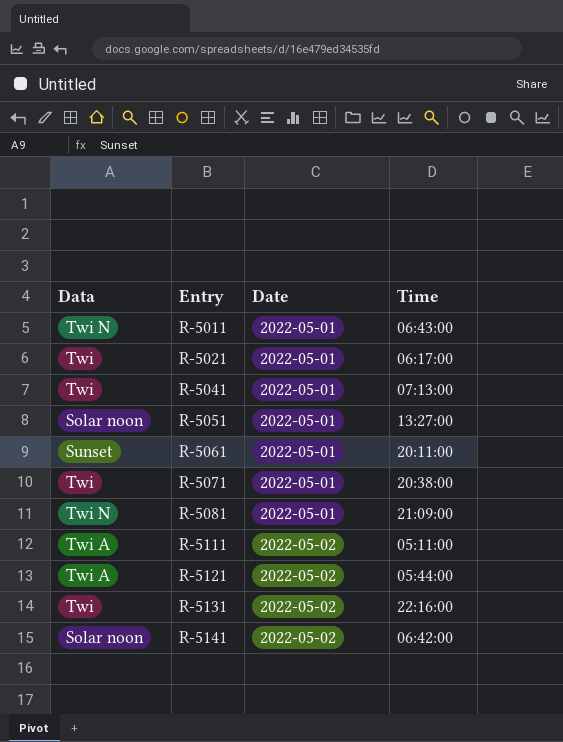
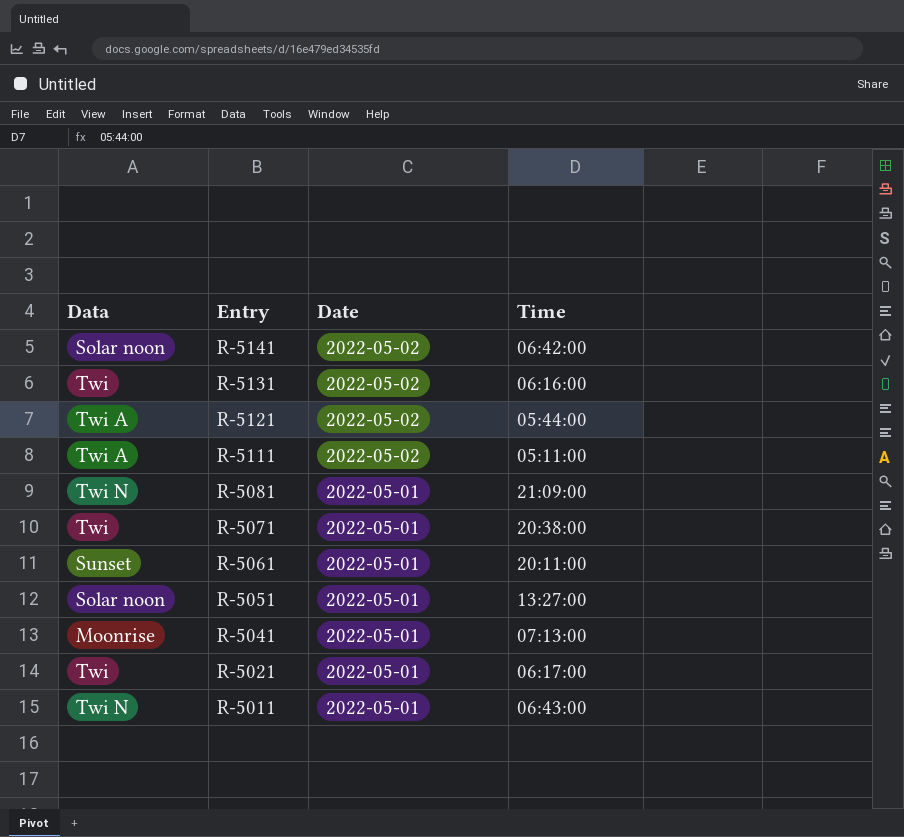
row order: Entry ascending -> Entry descending
R-5131 | Time: 22:16:00 -> 06:16:00
R-5041 | Data: Twi -> Moonrise

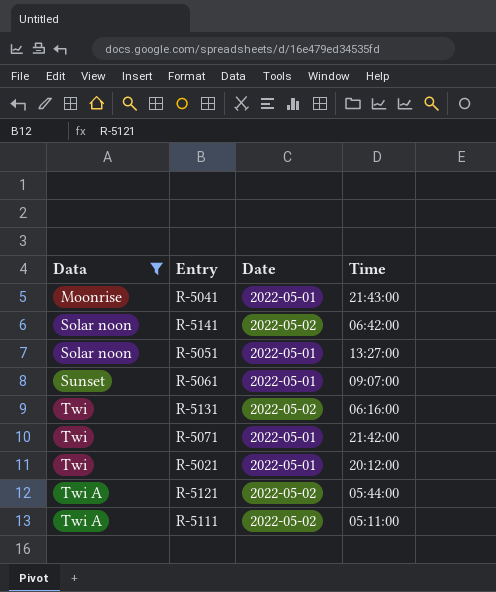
filter: none -> Data != Twi N
row order: Entry descending -> Data ascending
R-5041 | Time: 07:13:00 -> 21:43:00
R-5061 | Time: 20:11:00 -> 09:07:00
R-5071 | Time: 20:38:00 -> 21:42:00
R-5021 | Time: 06:17:00 -> 20:12:00

